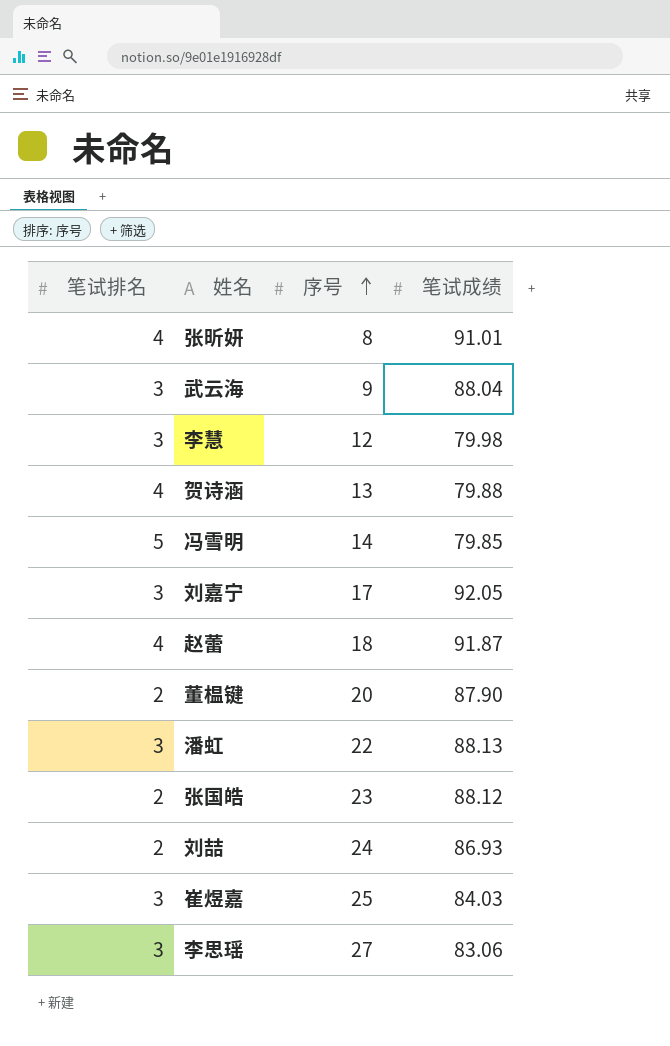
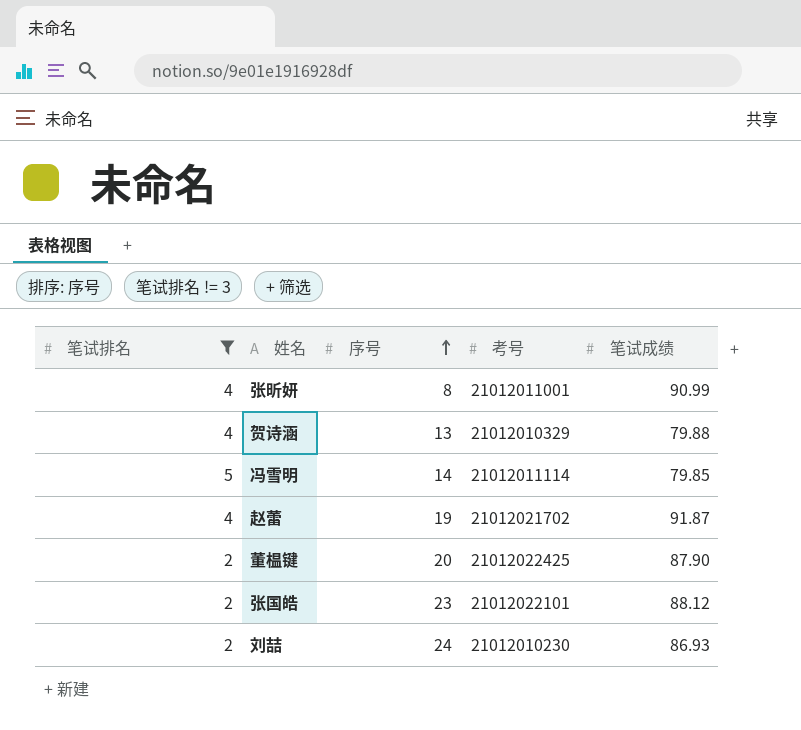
filter: none -> 笔试排名 != 3
column 考号 | position: none -> 4
张昕妍 | 笔试成绩: 91.01 -> 90.99
赵蕾 | 序号: 18 -> 19

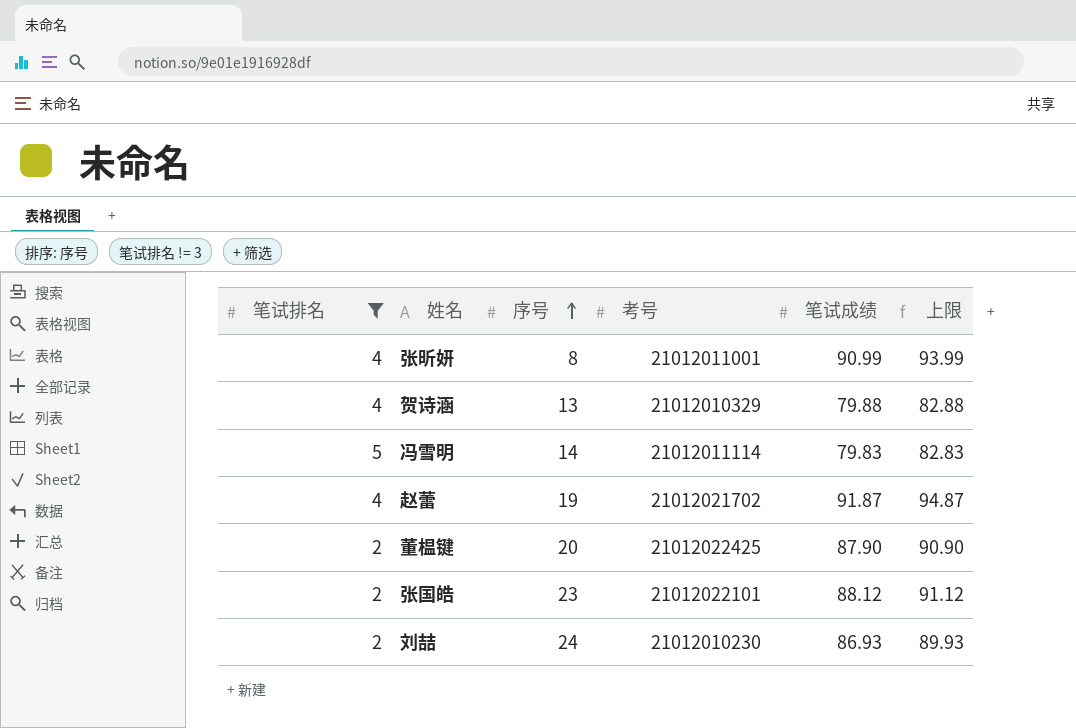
column 上限 | formula: none -> [笔试成绩] + 3
冯雪明 | 笔试成绩: 79.85 -> 79.83

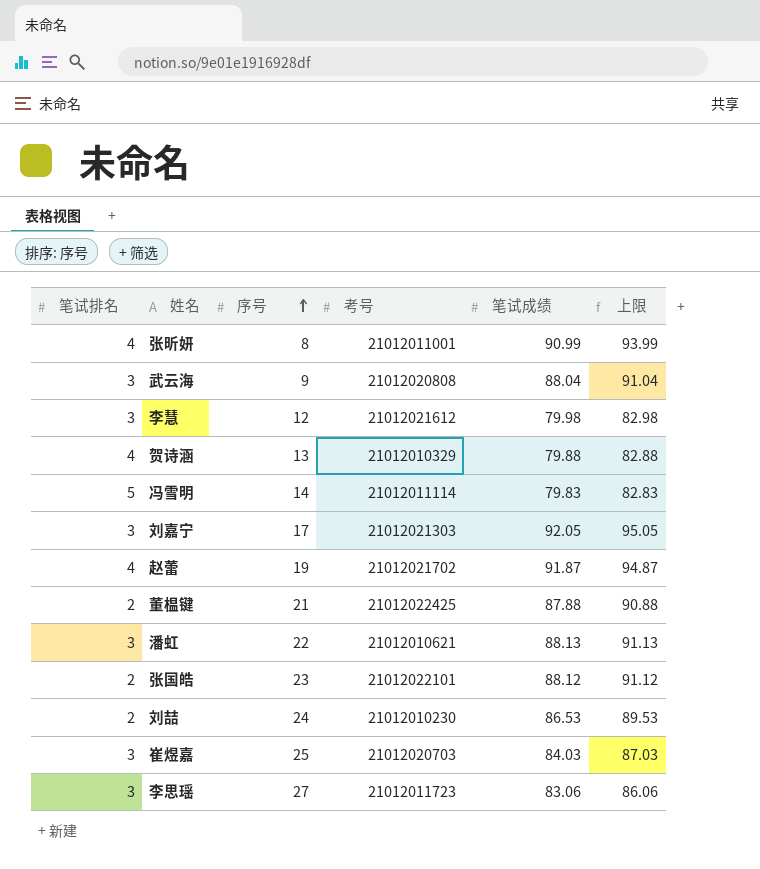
filter: 笔试排名 != 3 -> none
董榅键 | 序号: 20 -> 21
董榅键 | 笔试成绩: 87.90 -> 87.88
董榅键 | 上限: 90.90 -> 90.88
刘喆 | 笔试成绩: 86.93 -> 86.53
刘喆 | 上限: 89.93 -> 89.53

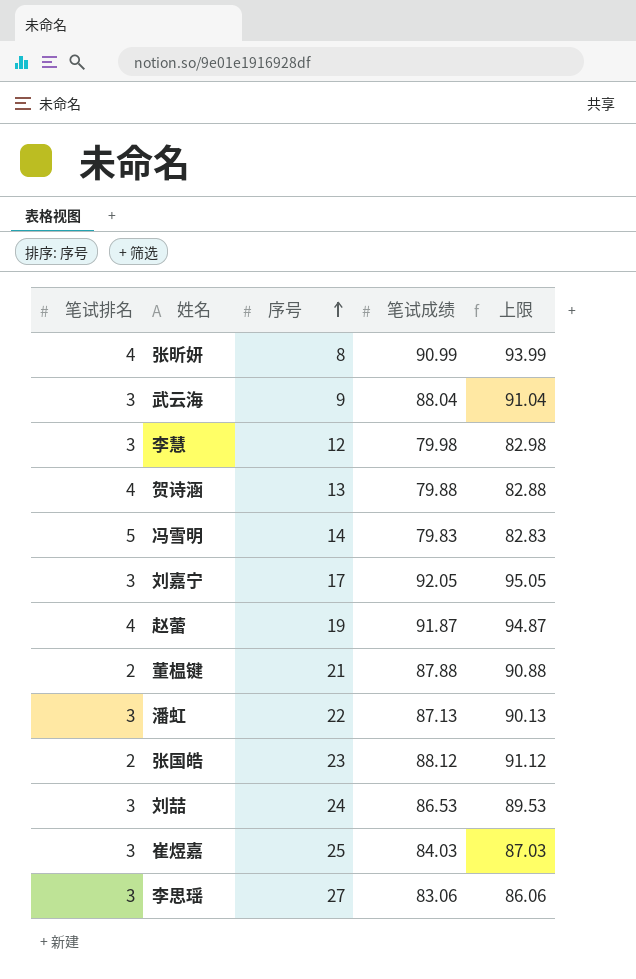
column 考号 | position: 4 -> none
潘虹 | 笔试成绩: 88.13 -> 87.13
潘虹 | 上限: 91.13 -> 90.13
刘喆 | 笔试排名: 2 -> 3

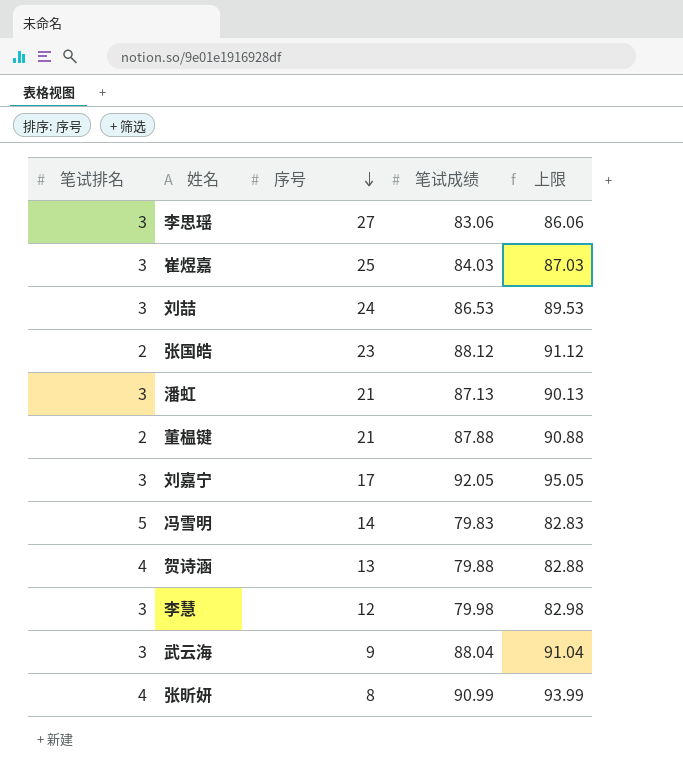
row order: 序号 ascending -> 序号 descending
row 赵蕾: 4 | 19 | 91.87 | 94.87 -> none
潘虹 | 序号: 22 -> 21

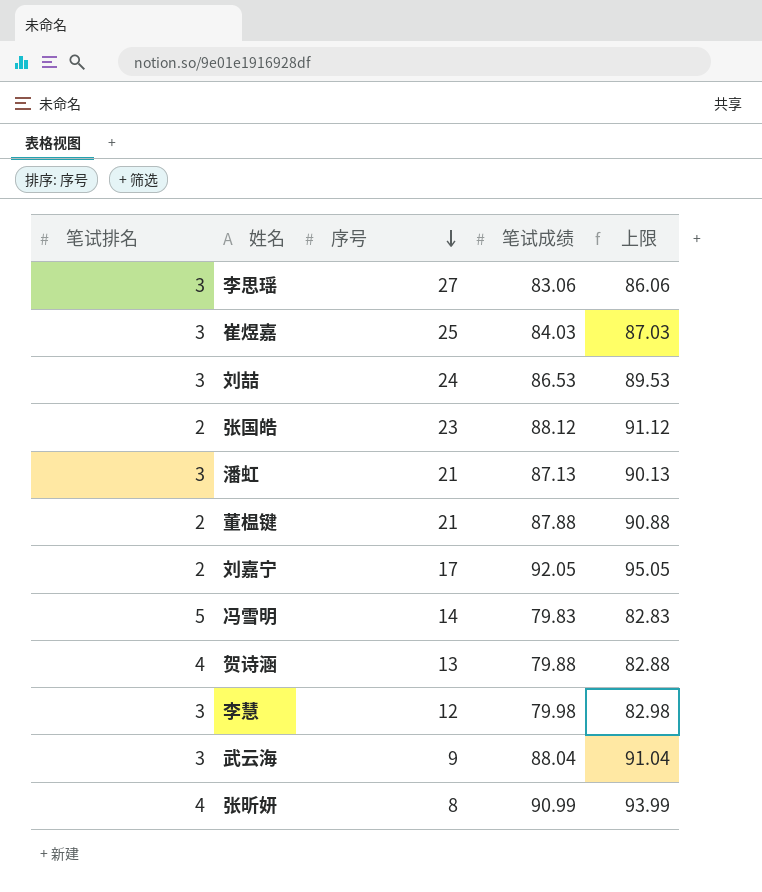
刘嘉宁 | 笔试排名: 3 -> 2

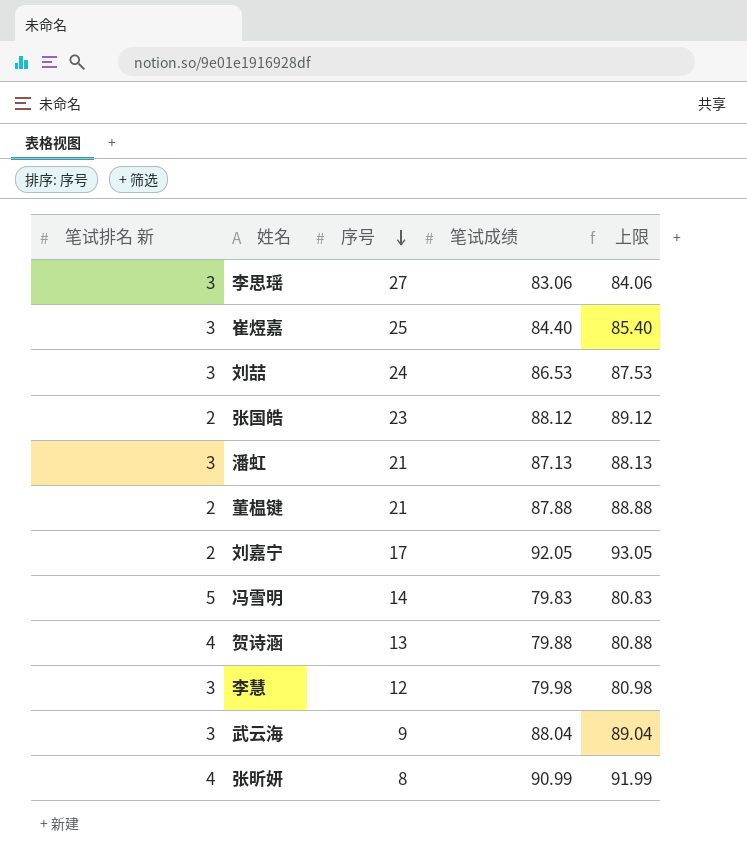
column name: 笔试排名 -> 笔试排名 新
column 上限 | formula: [笔试成绩] + 3 -> [笔试成绩] + 1
崔煜嘉 | 笔试成绩: 84.03 -> 84.40

